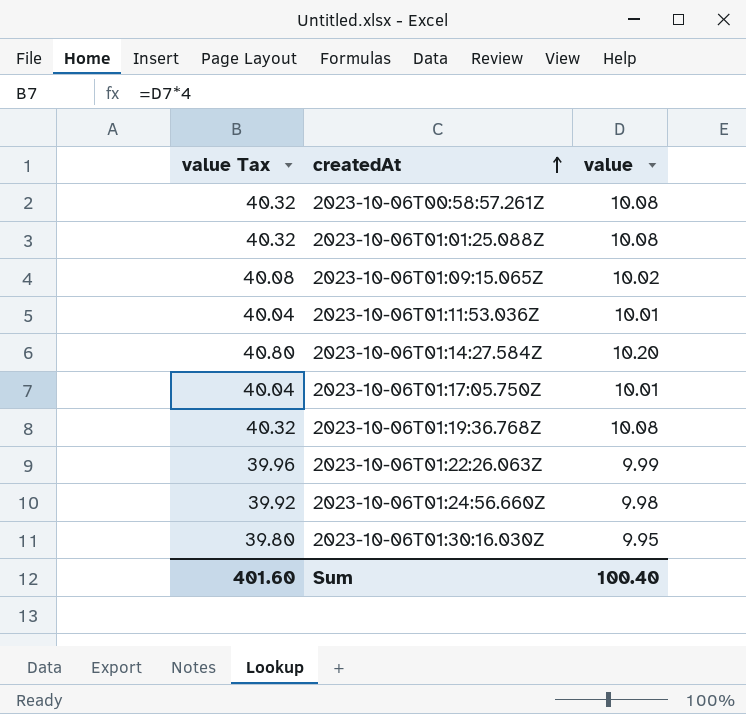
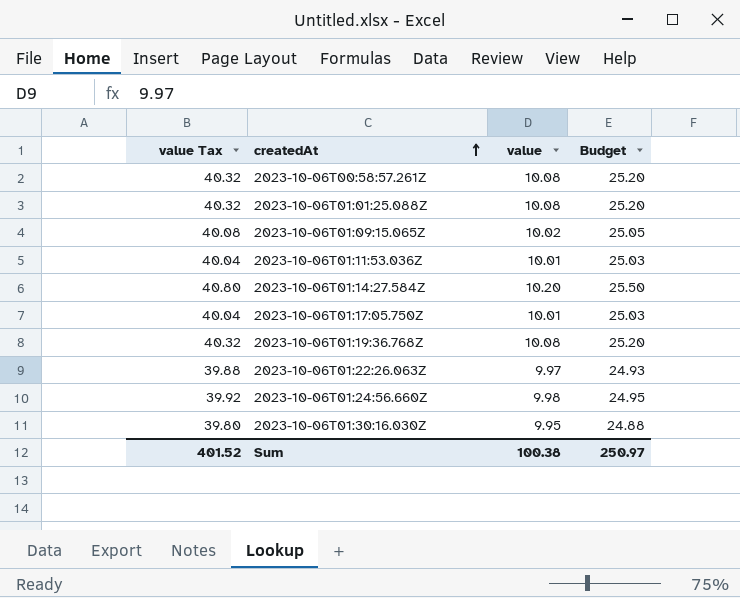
column Budget | formula: none -> [value] * 2.5
2023-10-06T01:22:26.063Z | value Tax: 39.96 -> 39.88
2023-10-06T01:22:26.063Z | value: 9.99 -> 9.97
Sum | value Tax: 401.60 -> 401.52
Sum | value: 100.40 -> 100.38

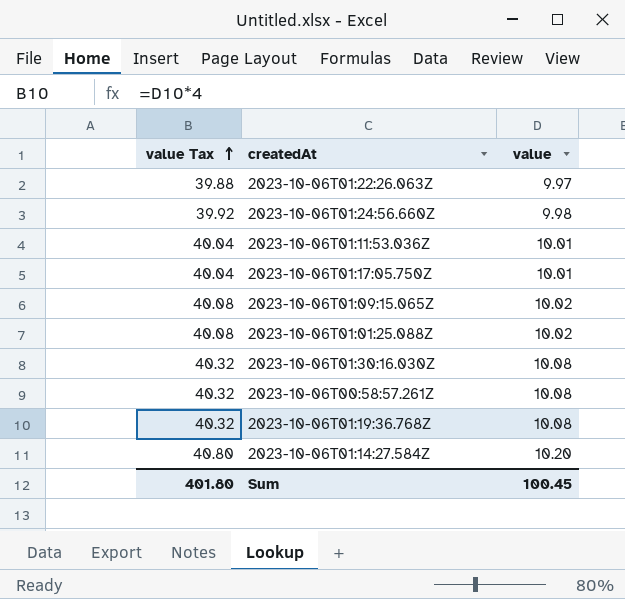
row order: createdAt ascending -> value Tax ascending
column Budget | formula: [value] * 2.5 -> none
2023-10-06T01:01:25.088Z | value Tax: 40.32 -> 40.08
2023-10-06T01:01:25.088Z | value: 10.08 -> 10.02
2023-10-06T01:30:16.030Z | value Tax: 39.80 -> 40.32
2023-10-06T01:30:16.030Z | value: 9.95 -> 10.08
Sum | value Tax: 401.52 -> 401.80
Sum | value: 100.38 -> 100.45

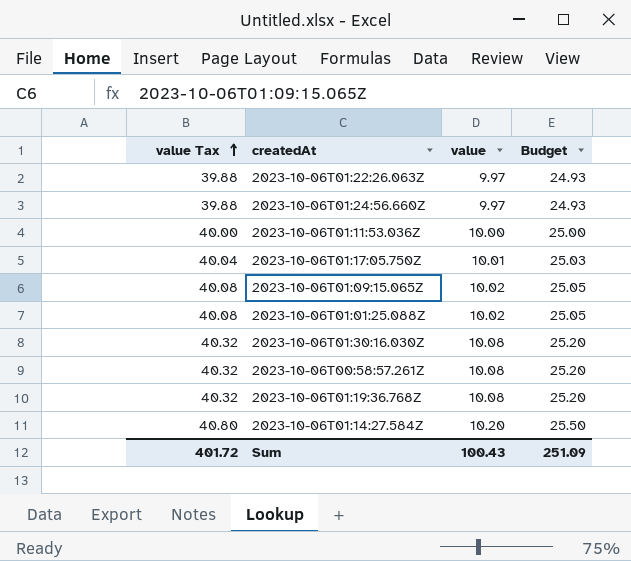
column Budget | formula: none -> [value] * 2.5
2023-10-06T01:24:56.660Z | value Tax: 39.92 -> 39.88
2023-10-06T01:24:56.660Z | value: 9.98 -> 9.97
2023-10-06T01:11:53.036Z | value Tax: 40.04 -> 40.00
2023-10-06T01:11:53.036Z | value: 10.01 -> 10.00
Sum | value Tax: 401.80 -> 401.72
Sum | value: 100.45 -> 100.43

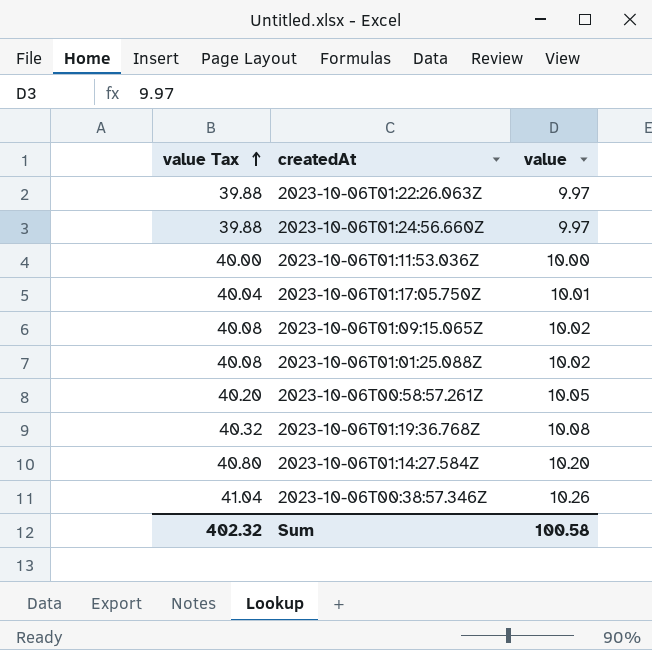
column Budget | formula: [value] * 2.5 -> none
row 2023-10-06T01:30:16.030Z: 40.32 | 10.08 | 25.20 -> none
2023-10-06T00:58:57.261Z | value Tax: 40.32 -> 40.20
2023-10-06T00:58:57.261Z | value: 10.08 -> 10.05
row 2023-10-06T00:38:57.346Z: none -> 41.04 | 10.26
Sum | value Tax: 401.72 -> 402.32
Sum | value: 100.43 -> 100.58

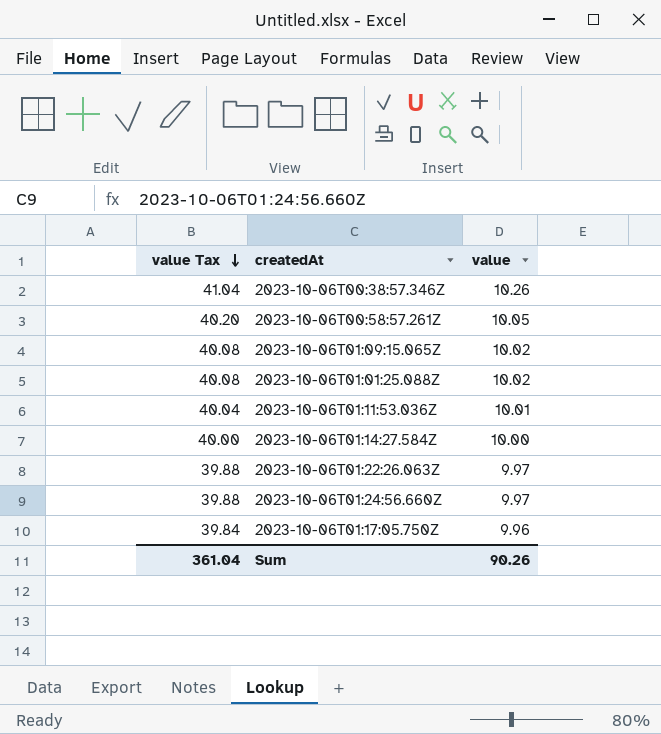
row order: value Tax ascending -> value Tax descending
row 2023-10-06T01:19:36.768Z: 40.32 | 10.08 -> none
2023-10-06T01:11:53.036Z | value Tax: 40.00 -> 40.04
2023-10-06T01:11:53.036Z | value: 10.00 -> 10.01
2023-10-06T01:14:27.584Z | value Tax: 40.80 -> 40.00
2023-10-06T01:14:27.584Z | value: 10.20 -> 10.00
2023-10-06T01:17:05.750Z | value Tax: 40.04 -> 39.84
2023-10-06T01:17:05.750Z | value: 10.01 -> 9.96
Sum | value Tax: 402.32 -> 361.04
Sum | value: 100.58 -> 90.26

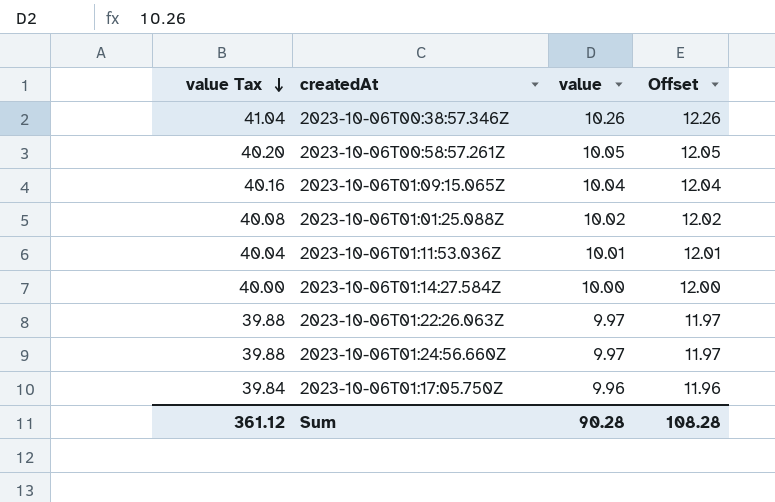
column Offset | formula: none -> [value] + 2
2023-10-06T01:09:15.065Z | value Tax: 40.08 -> 40.16
2023-10-06T01:09:15.065Z | value: 10.02 -> 10.04
Sum | value Tax: 361.04 -> 361.12
Sum | value: 90.26 -> 90.28

